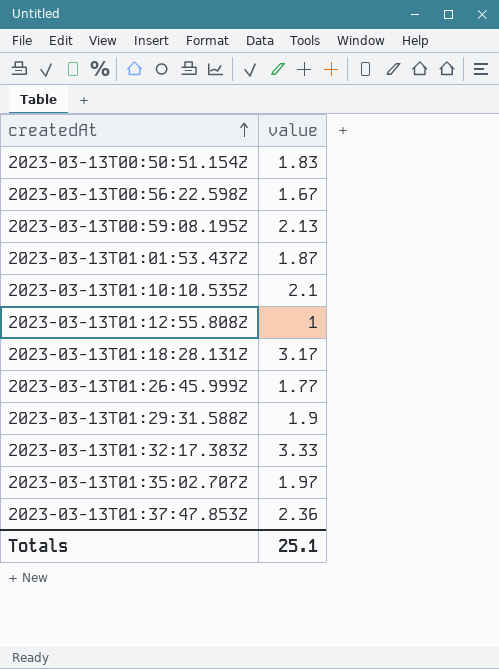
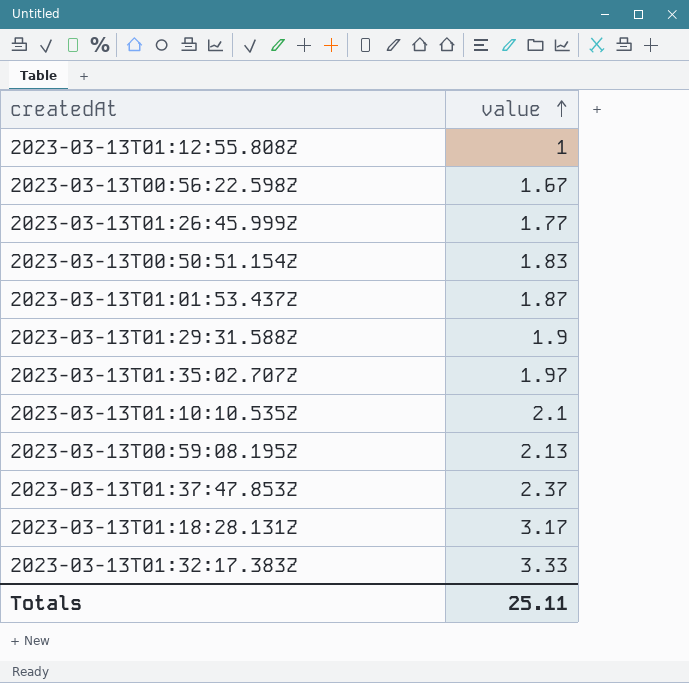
row order: createdAt ascending -> value ascending
2023-03-13T01:37:47.853Z | value: 2.36 -> 2.37
Totals | value: 25.1 -> 25.11

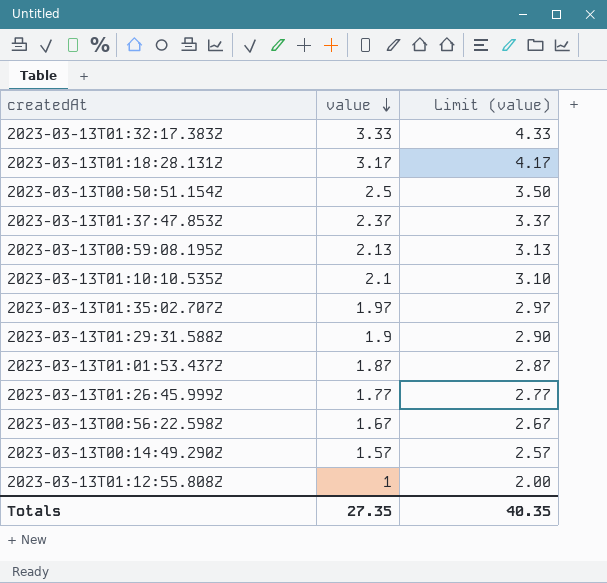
row order: value ascending -> value descending
column Limit (value) | formula: none -> [value] + 1
2023-03-13T00:50:51.154Z | value: 1.83 -> 2.5
row 2023-03-13T00:14:49.290Z: none -> 1.57 | 2.57
Totals | value: 25.11 -> 27.35

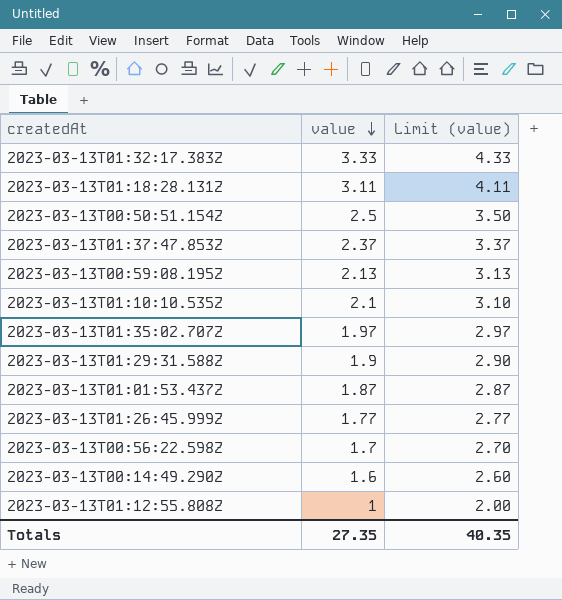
2023-03-13T01:18:28.131Z | value: 3.17 -> 3.11
2023-03-13T01:18:28.131Z | Limit (value): 4.17 -> 4.11
2023-03-13T00:56:22.598Z | value: 1.67 -> 1.7
2023-03-13T00:56:22.598Z | Limit (value): 2.67 -> 2.70
2023-03-13T00:14:49.290Z | value: 1.57 -> 1.6
2023-03-13T00:14:49.290Z | Limit (value): 2.57 -> 2.60

